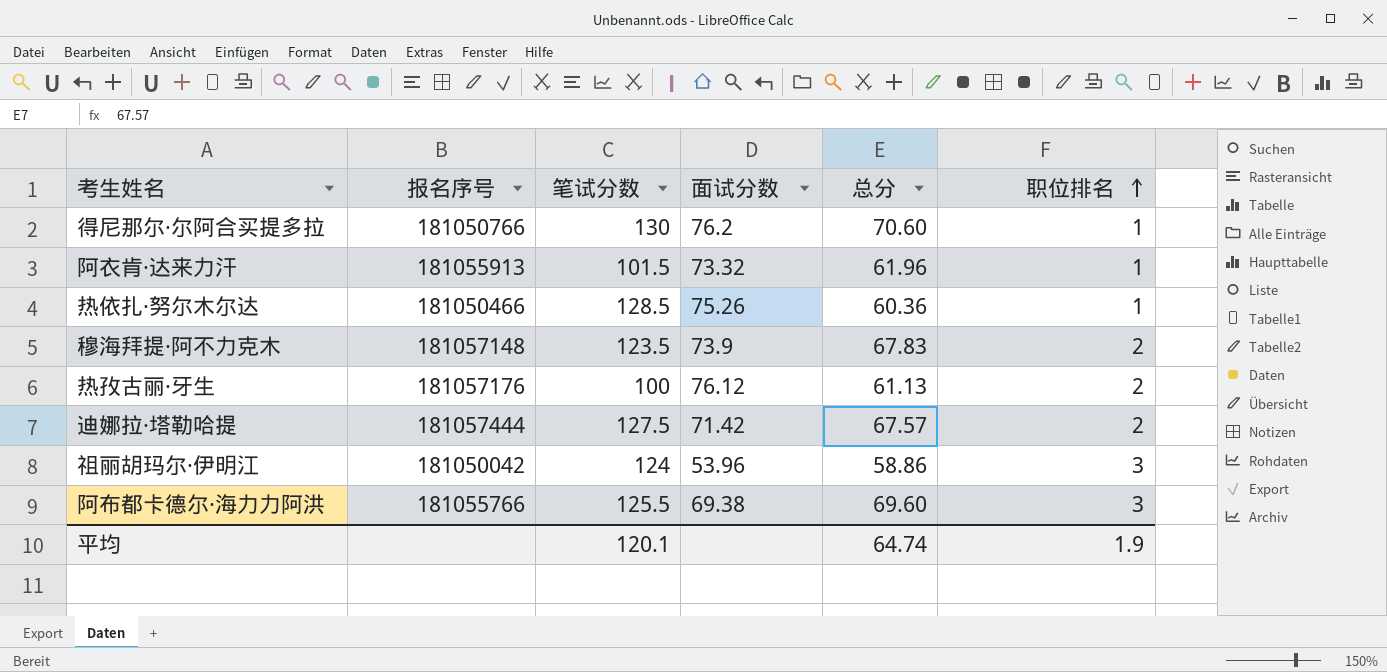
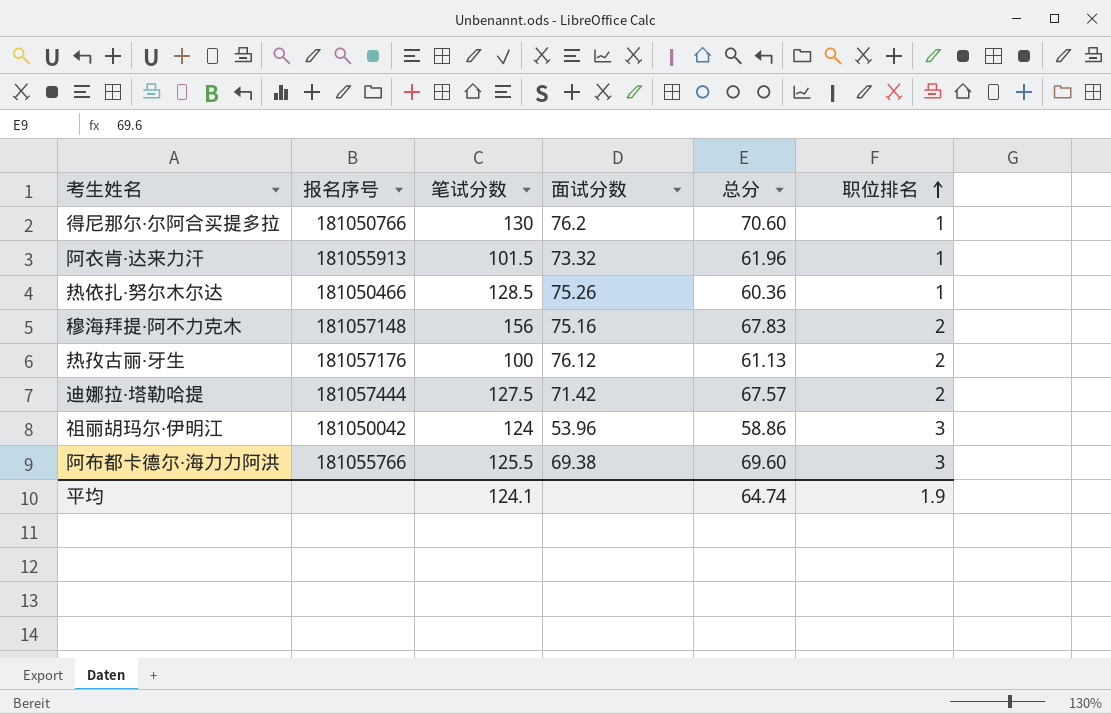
穆海拜提·阿不力克木 | 笔试分数: 123.5 -> 156
穆海拜提·阿不力克木 | 面试分数: 73.9 -> 75.16
平均 | 笔试分数: 120.1 -> 124.1

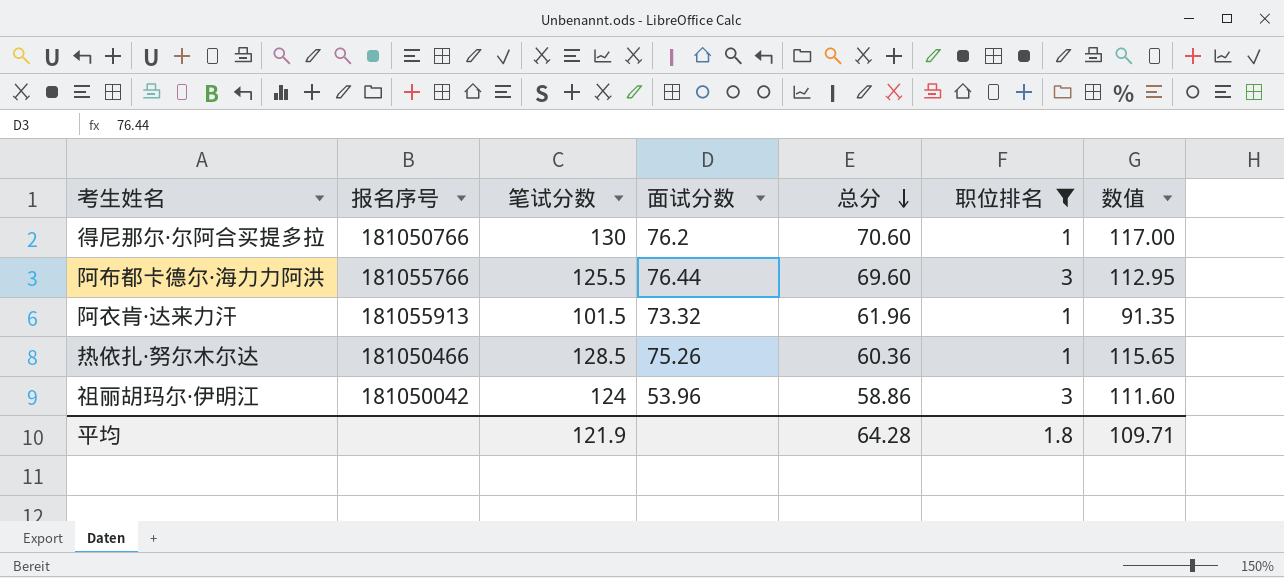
filter: none -> 职位排名 != 2
row order: 职位排名 ascending -> 总分 descending
column 数值 | formula: none -> [笔试分数] * 0.9
阿布都卡德尔·海力力阿洪 | 面试分数: 69.38 -> 76.44
平均 | 笔试分数: 124.1 -> 121.9
平均 | 总分: 64.74 -> 64.28
平均 | 职位排名: 1.9 -> 1.8

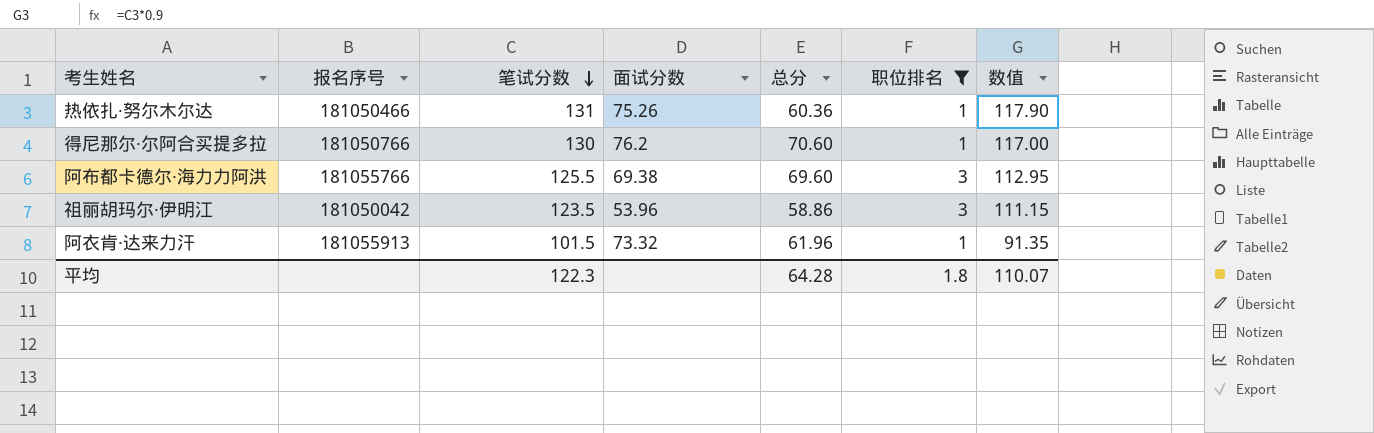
row order: 总分 descending -> 笔试分数 descending
热依扎·努尔木尔达 | 笔试分数: 128.5 -> 131
热依扎·努尔木尔达 | 数值: 115.65 -> 117.90
阿布都卡德尔·海力力阿洪 | 面试分数: 76.44 -> 69.38
祖丽胡玛尔·伊明江 | 笔试分数: 124 -> 123.5
祖丽胡玛尔·伊明江 | 数值: 111.60 -> 111.15
平均 | 笔试分数: 121.9 -> 122.3
平均 | 数值: 109.71 -> 110.07

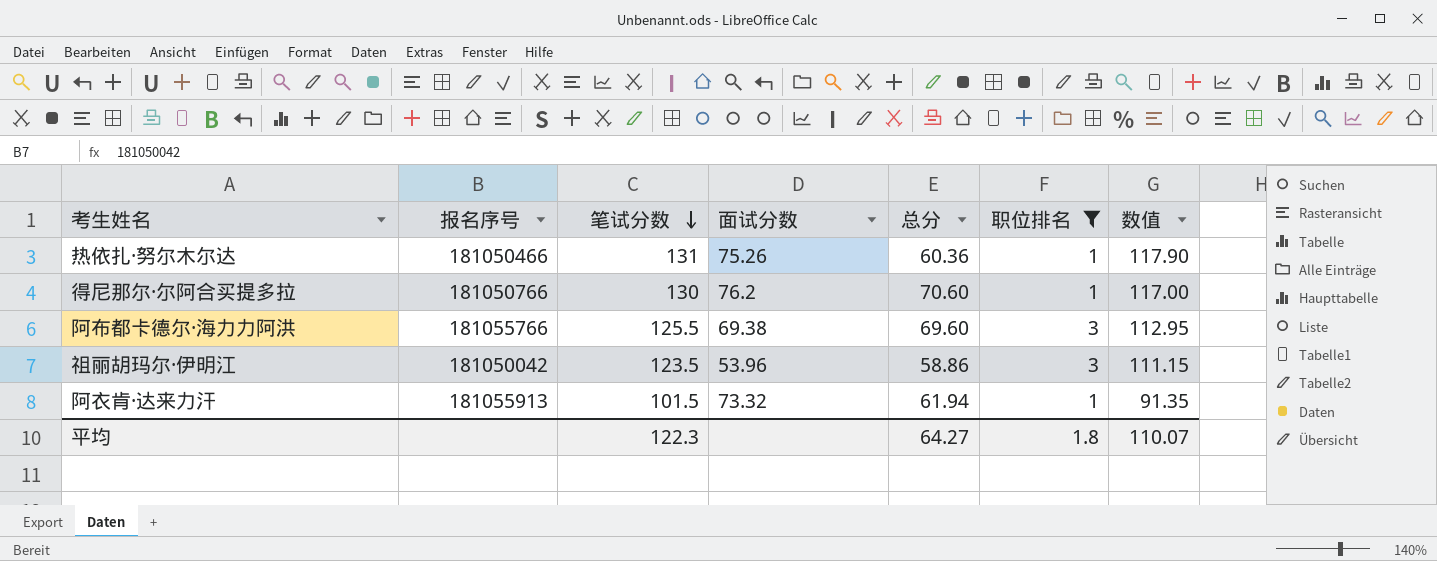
阿衣肯·达来力汗 | 总分: 61.96 -> 61.94
平均 | 总分: 64.28 -> 64.27

